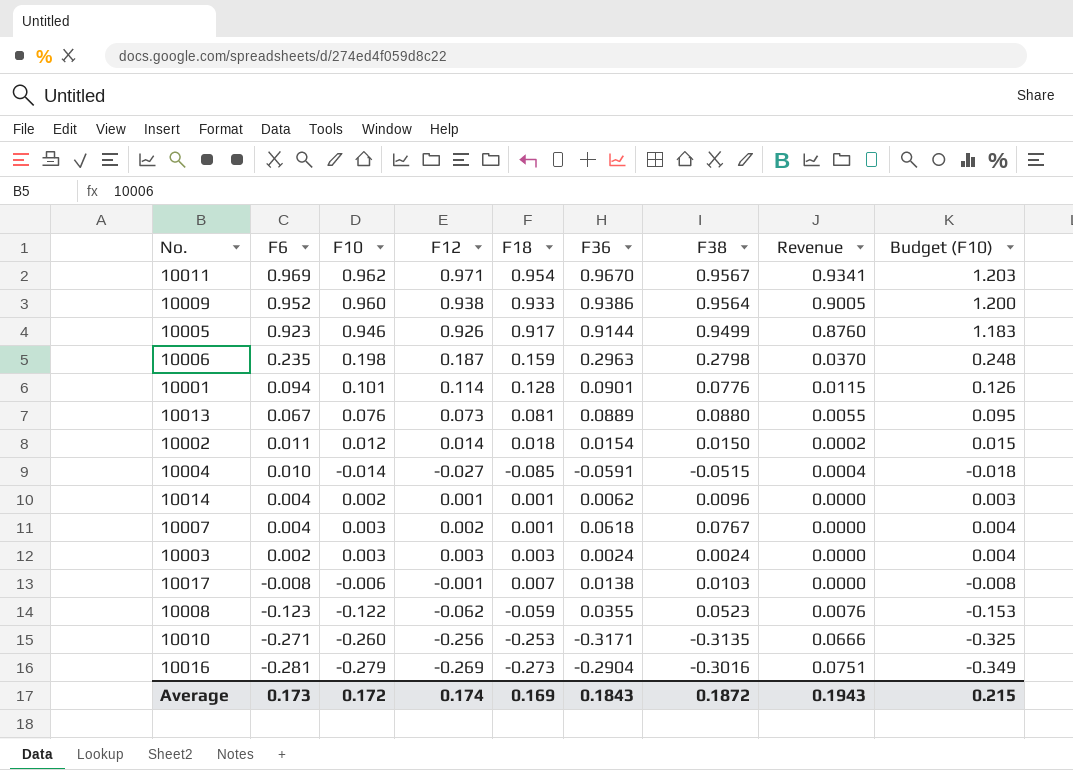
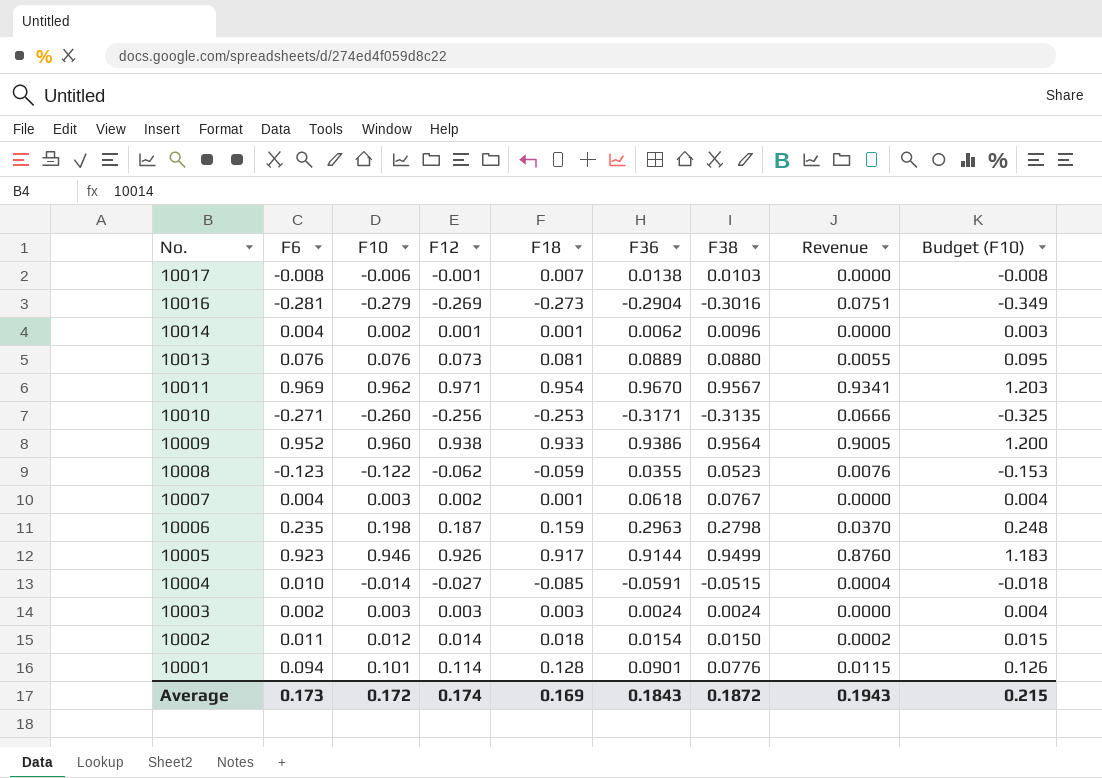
row order: F6 descending -> No. descending
10013 | F6: 0.067 -> 0.076

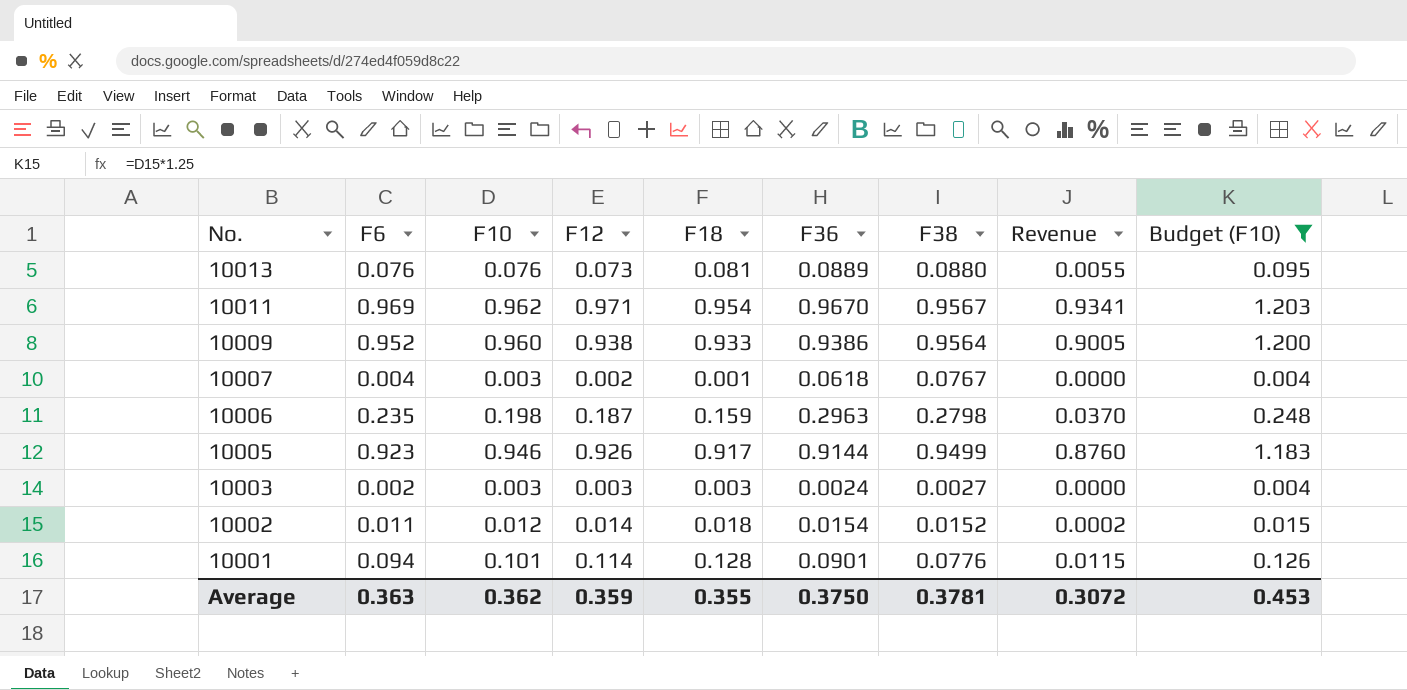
filter: none -> Budget (F10) >= 0.004
10003 | F38: 0.0024 -> 0.0027
10002 | F38: 0.0150 -> 0.0152
Average | F6: 0.173 -> 0.363
Average | F10: 0.172 -> 0.362
Average | F12: 0.174 -> 0.359
Average | F18: 0.169 -> 0.355
Average | F36: 0.1843 -> 0.3750
Average | F38: 0.1872 -> 0.3781
Average | Revenue: 0.1943 -> 0.3072
Average | Budget (F10): 0.215 -> 0.453

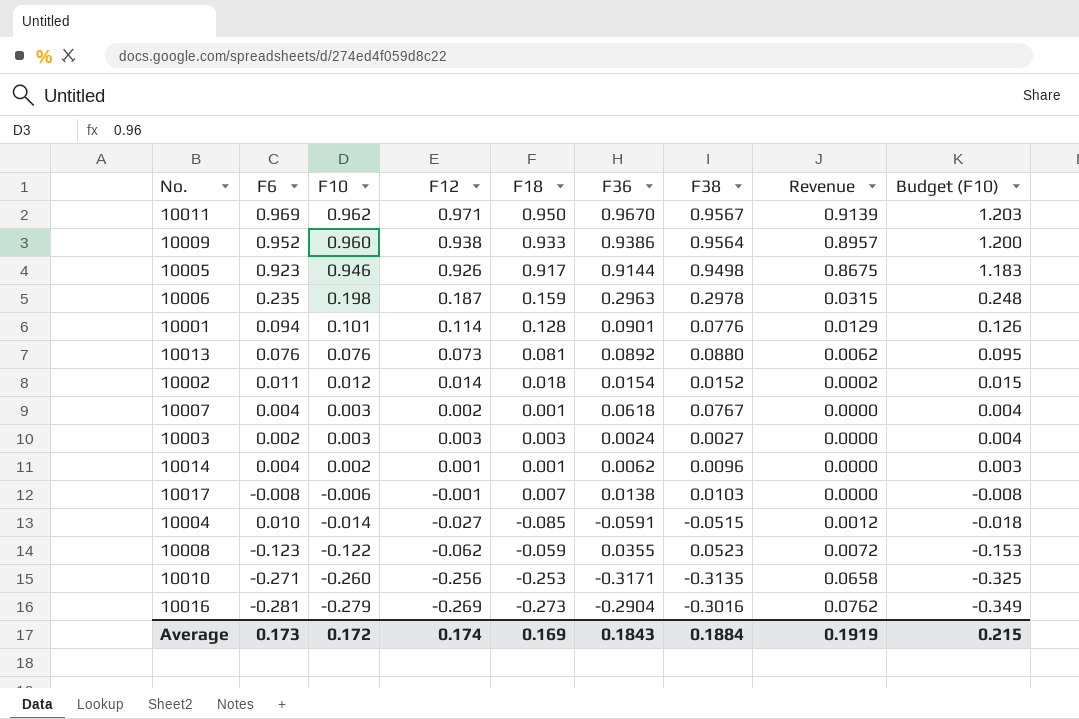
filter: Budget (F10) >= 0.004 -> none
row order: No. descending -> F10 descending
column Revenue | formula: [F10] * [F12] -> [F10] * [F18]
10011 | F18: 0.954 -> 0.950
10005 | F38: 0.9499 -> 0.9498
10006 | F38: 0.2798 -> 0.2978
10013 | F36: 0.0889 -> 0.0892
Average | F6: 0.363 -> 0.173
Average | F10: 0.362 -> 0.172
Average | F12: 0.359 -> 0.174
Average | F18: 0.355 -> 0.169
Average | F36: 0.3750 -> 0.1843
Average | F38: 0.3781 -> 0.1884
Average | Revenue: 0.3072 -> 0.1919
Average | Budget (F10): 0.453 -> 0.215

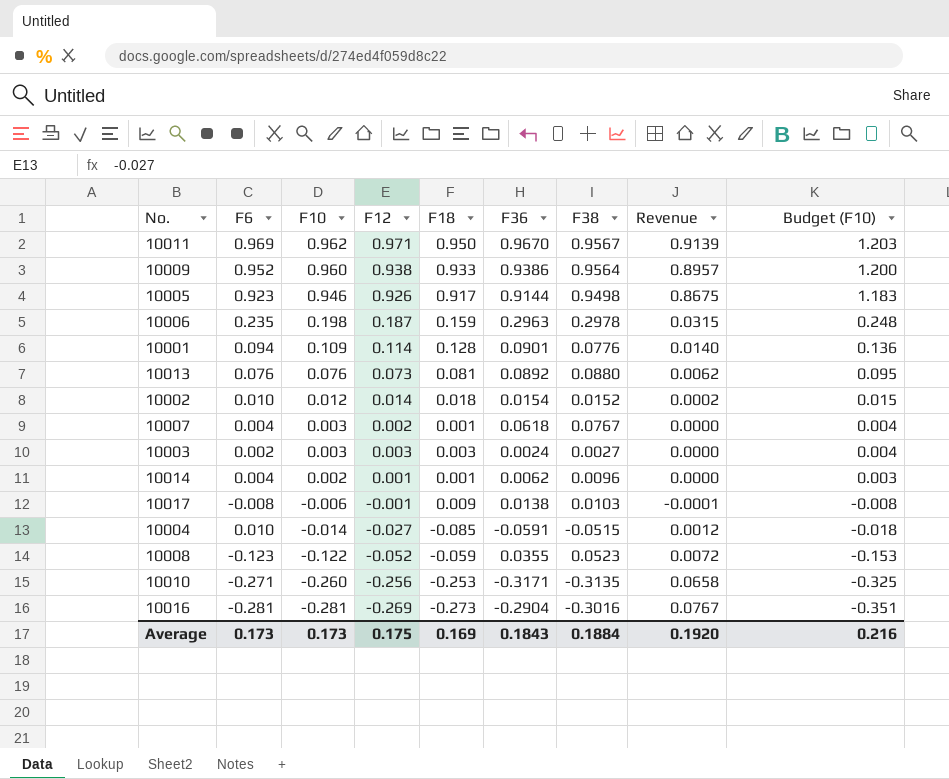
10001 | F10: 0.101 -> 0.109
10001 | Revenue: 0.0129 -> 0.0140
10001 | Budget (F10): 0.126 -> 0.136
10002 | F6: 0.011 -> 0.010
10017 | F18: 0.007 -> 0.009
10017 | Revenue: 0.0000 -> -0.0001
10008 | F12: -0.062 -> -0.052
10016 | F10: -0.279 -> -0.281
10016 | Revenue: 0.0762 -> 0.0767
10016 | Budget (F10): -0.349 -> -0.351
Average | F10: 0.172 -> 0.173
Average | F12: 0.174 -> 0.175
Average | Revenue: 0.1919 -> 0.1920
Average | Budget (F10): 0.215 -> 0.216

